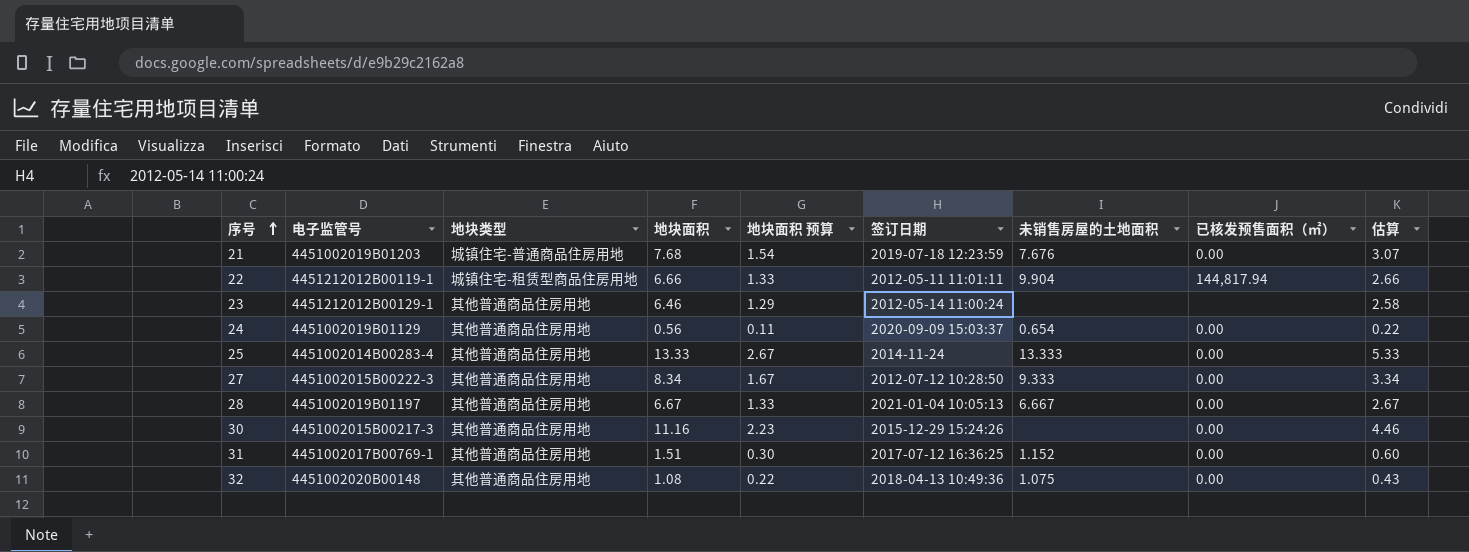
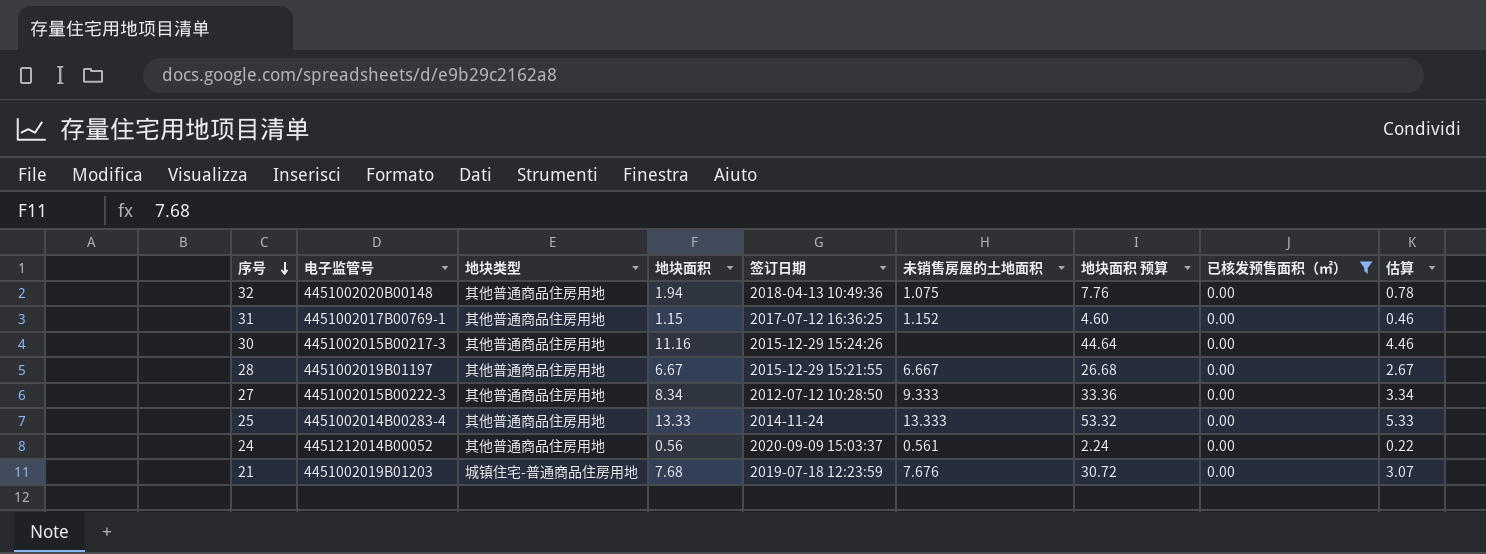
filter: none -> 已核发预售面积（㎡） = 0.00
row order: 序号 ascending -> 序号 descending
column 地块面积 预算 | formula: [地块面积] * 0.2 -> [地块面积] * 4
column 地块面积 预算 | position: 5 -> 7
32 | 地块面积: 1.08 -> 1.94
32 | 估算: 0.43 -> 0.78
31 | 地块面积: 1.51 -> 1.15
31 | 估算: 0.60 -> 0.46
28 | 签订日期: 2021-01-04 10:05:13 -> 2015-12-29 15:21:55
24 | 电子监管号: 4451002019B01129 -> 4451212014B00052
24 | 未销售房屋的土地面积: 0.654 -> 0.561

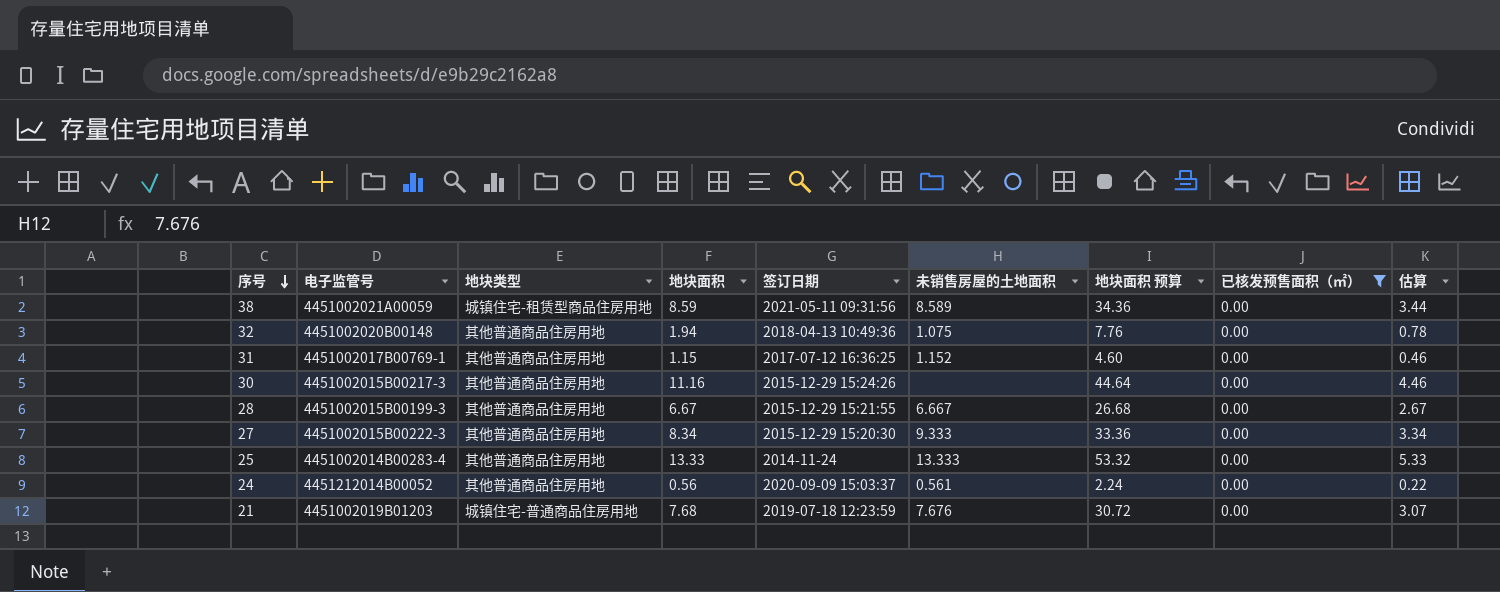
row 38: none -> 4451002021A00059 | 城镇住宅-租赁型商品住房用地 | 8.59 | 2021-05-11 09:31:56 | 8.589 | 34.36 | 0.00 | 3.44
28 | 电子监管号: 4451002019B01197 -> 4451002015B00199-3
27 | 签订日期: 2012-07-12 10:28:50 -> 2015-12-29 15:20:30

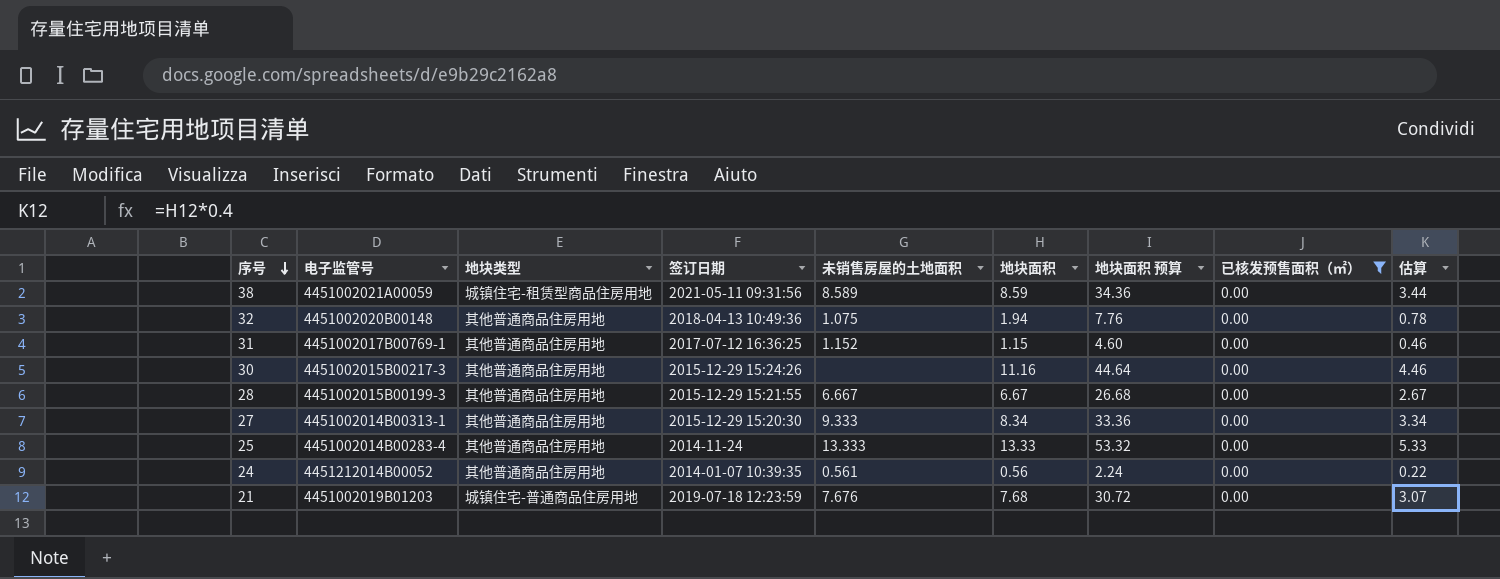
column 地块面积 | position: 4 -> 6
27 | 电子监管号: 4451002015B00222-3 -> 4451002014B00313-1
24 | 签订日期: 2020-09-09 15:03:37 -> 2014-01-07 10:39:35

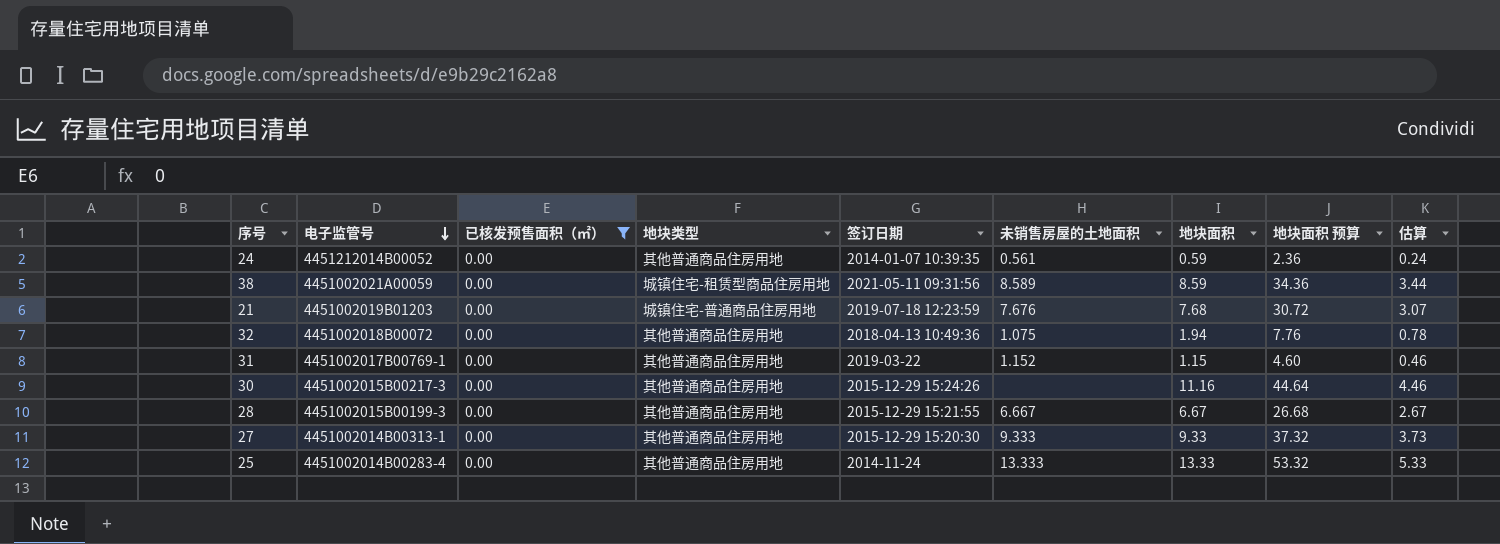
row order: 序号 descending -> 电子监管号 descending
column 已核发预售面积（㎡） | position: 8 -> 3
24 | 地块面积: 0.56 -> 0.59
24 | 地块面积 预算: 2.24 -> 2.36
24 | 估算: 0.22 -> 0.24
32 | 电子监管号: 4451002020B00148 -> 4451002018B00072
31 | 签订日期: 2017-07-12 16:36:25 -> 2019-03-22
27 | 地块面积: 8.34 -> 9.33
27 | 地块面积 预算: 33.36 -> 37.32
27 | 估算: 3.34 -> 3.73

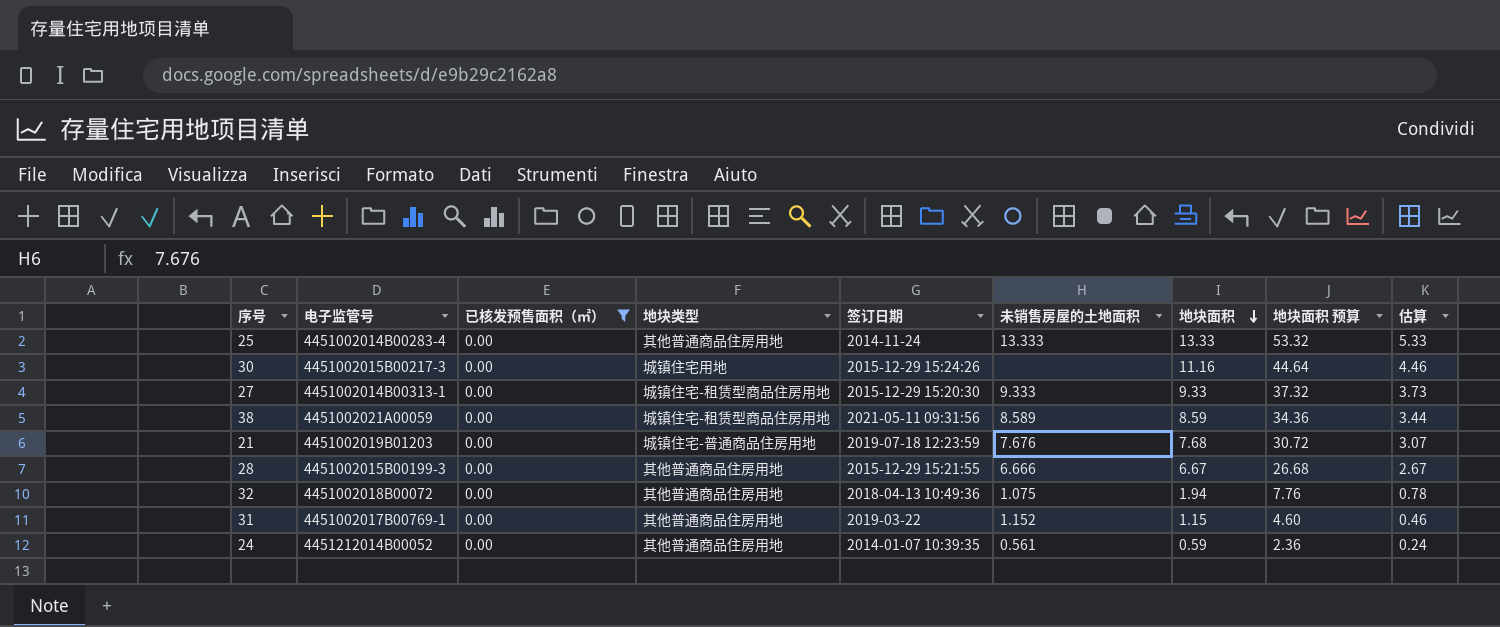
row order: 电子监管号 descending -> 地块面积 descending
30 | 地块类型: 其他普通商品住房用地 -> 城镇住宅用地
27 | 地块类型: 其他普通商品住房用地 -> 城镇住宅-租赁型商品住房用地
28 | 未销售房屋的土地面积: 6.667 -> 6.666

